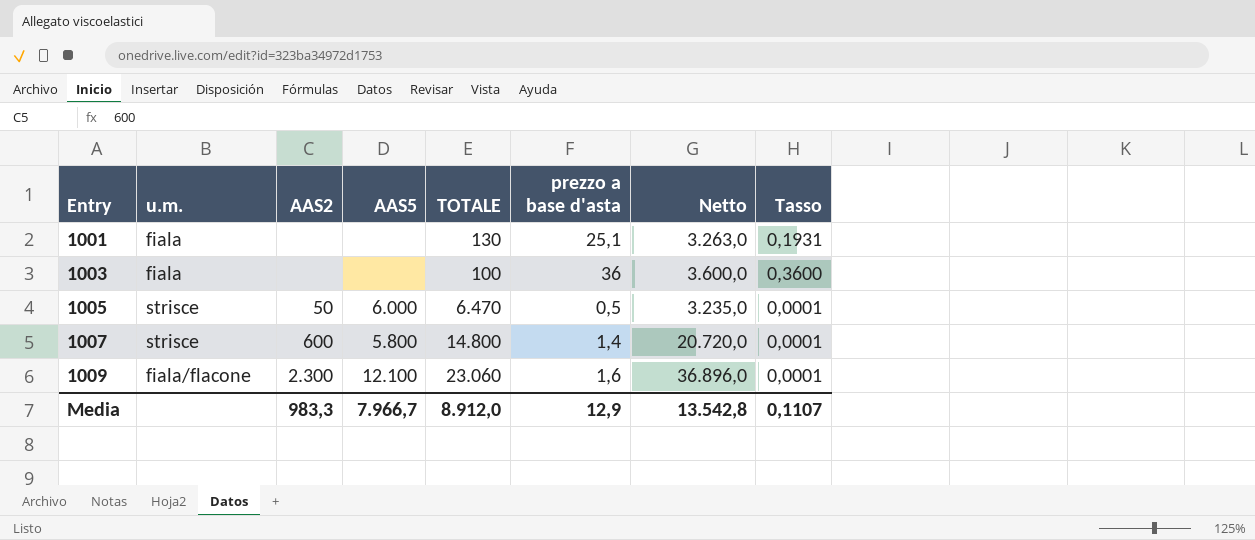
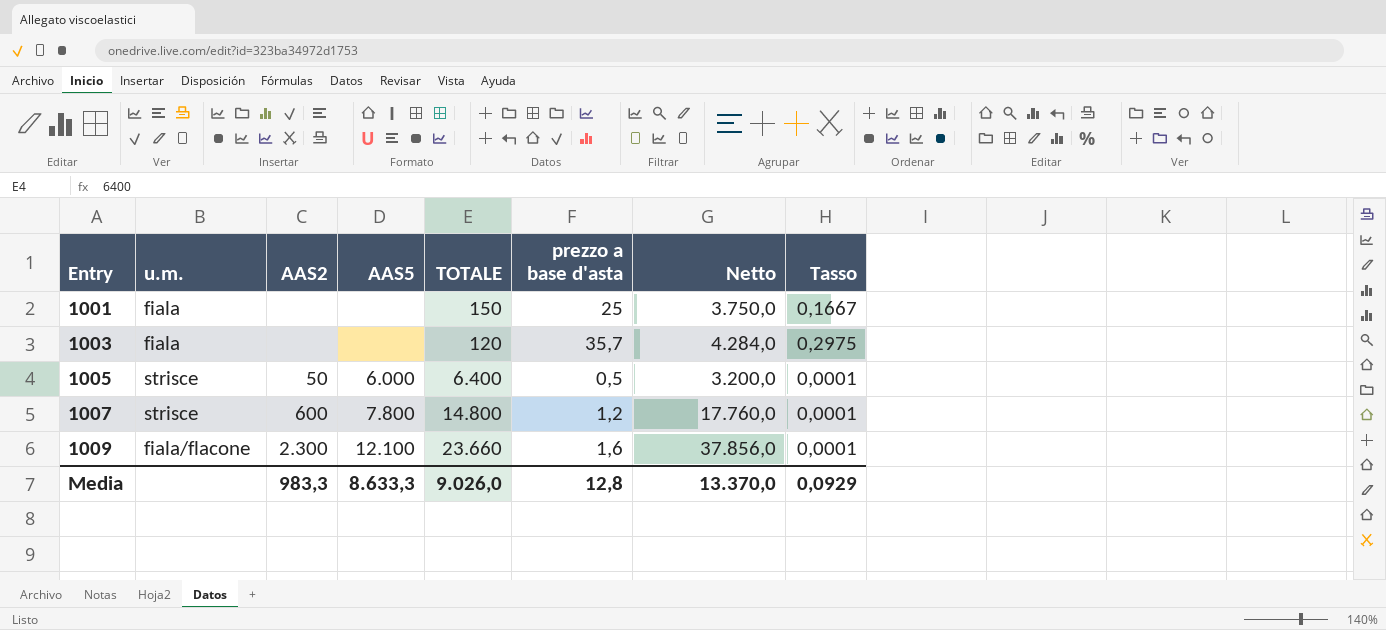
1001 | TOTALE: 130 -> 150
1001 | prezzo a base d'asta: 25,1 -> 25
1001 | Netto: 3.263,0 -> 3.750,0
1001 | Tasso: 0,1931 -> 0,1667
1003 | TOTALE: 100 -> 120
1003 | prezzo a base d'asta: 36 -> 35,7
1003 | Netto: 3.600,0 -> 4.284,0
1003 | Tasso: 0,3600 -> 0,2975
1005 | TOTALE: 6.470 -> 6.400
1005 | Netto: 3.235,0 -> 3.200,0
1007 | AAS5: 5.800 -> 7.800
1007 | prezzo a base d'asta: 1,4 -> 1,2
1007 | Netto: 20.720,0 -> 17.760,0
1009 | TOTALE: 23.060 -> 23.660
1009 | Netto: 36.896,0 -> 37.856,0
Media | AAS5: 7.966,7 -> 8.633,3
Media | TOTALE: 8.912,0 -> 9.026,0
Media | prezzo a base d'asta: 12,9 -> 12,8
Media | Netto: 13.542,8 -> 13.370,0
Media | Tasso: 0,1107 -> 0,0929

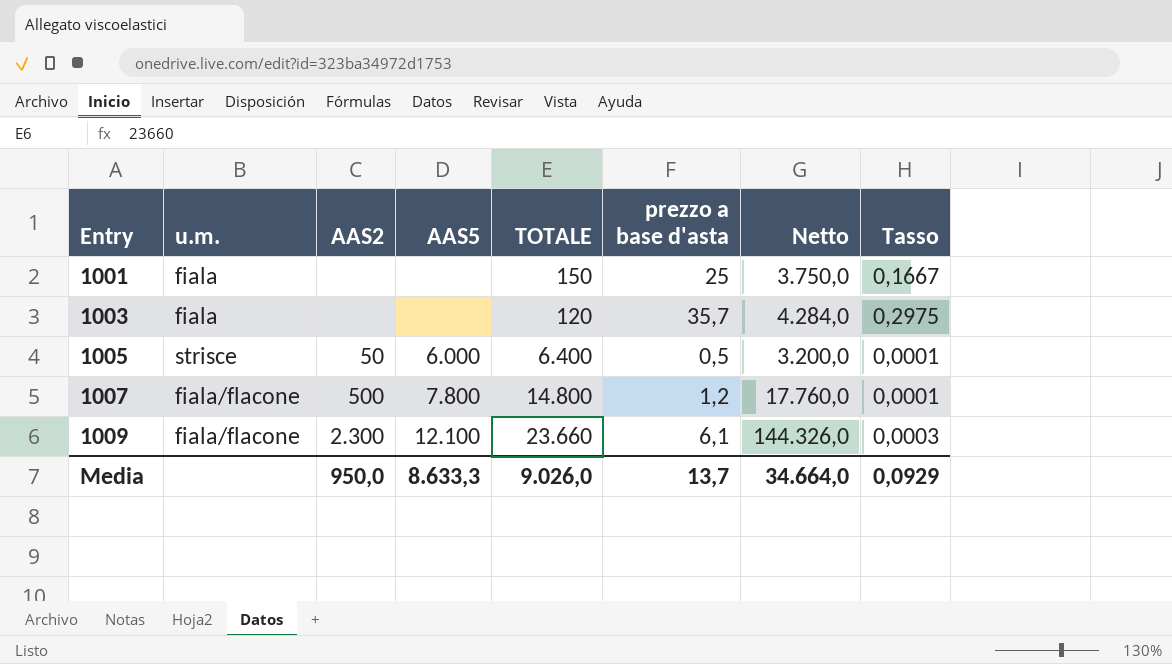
1007 | u.m.: strisce -> fiala/flacone
1007 | AAS2: 600 -> 500
1009 | prezzo a base d'asta: 1,6 -> 6,1
1009 | Netto: 37.856,0 -> 144.326,0
1009 | Tasso: 0,0001 -> 0,0003
Media | AAS2: 983,3 -> 950,0
Media | prezzo a base d'asta: 12,8 -> 13,7
Media | Netto: 13.370,0 -> 34.664,0

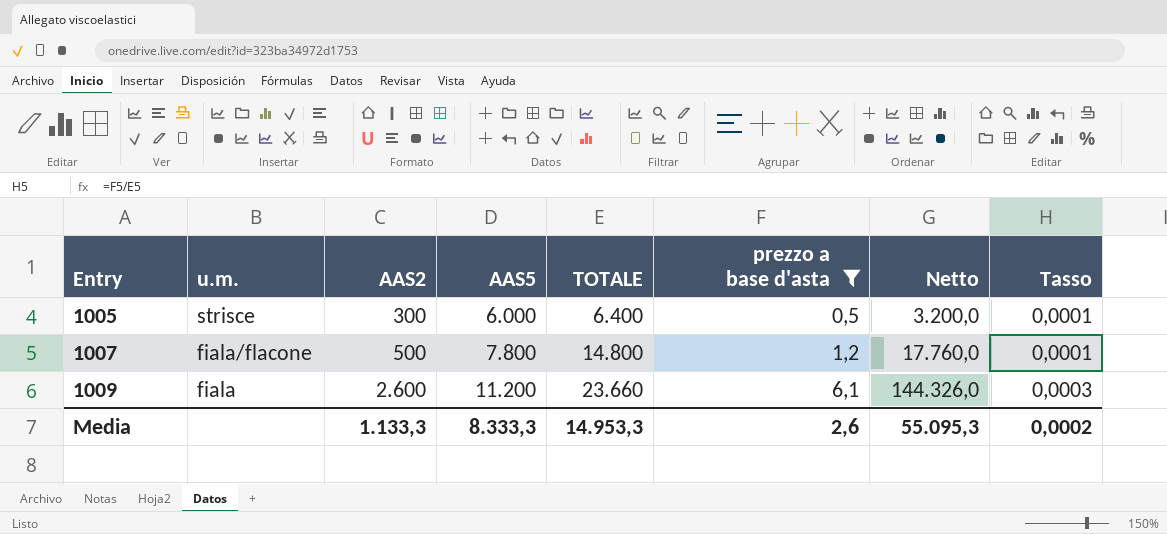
filter: none -> prezzo a base d'asta <= 6,1
1005 | AAS2: 50 -> 300
1009 | u.m.: fiala/flacone -> fiala
1009 | AAS2: 2.300 -> 2.600
1009 | AAS5: 12.100 -> 11.200
Media | AAS2: 950,0 -> 1.133,3
Media | AAS5: 8.633,3 -> 8.333,3
Media | TOTALE: 9.026,0 -> 14.953,3
Media | prezzo a base d'asta: 13,7 -> 2,6
Media | Netto: 34.664,0 -> 55.095,3
Media | Tasso: 0,0929 -> 0,0002

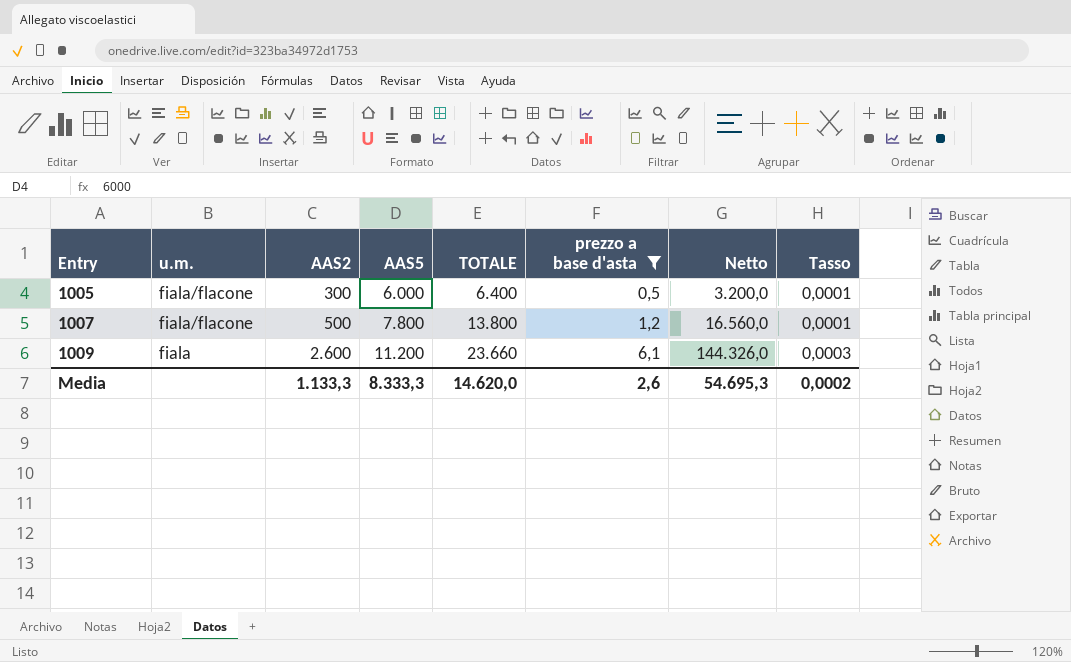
1005 | u.m.: strisce -> fiala/flacone
1007 | TOTALE: 14.800 -> 13.800
1007 | Netto: 17.760,0 -> 16.560,0
Media | TOTALE: 14.953,3 -> 14.620,0
Media | Netto: 55.095,3 -> 54.695,3

